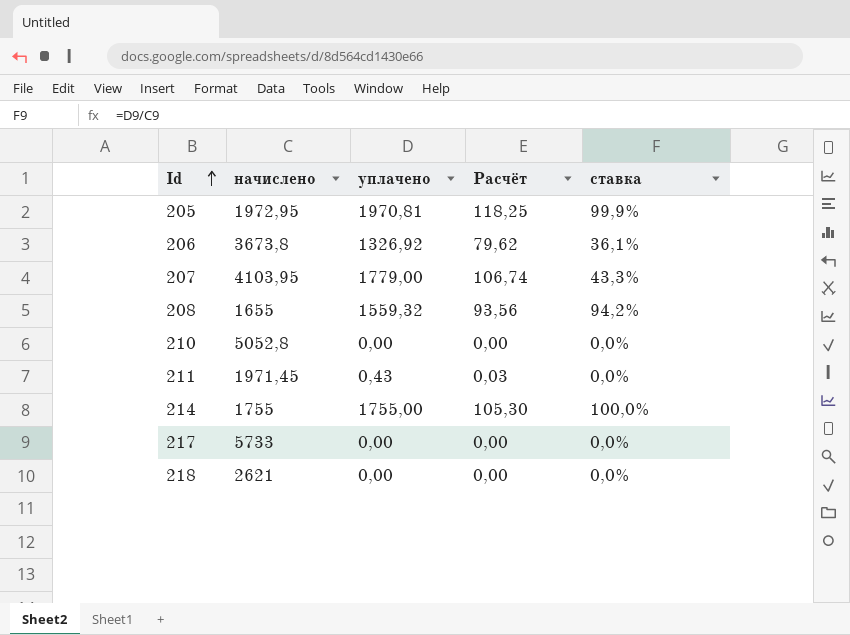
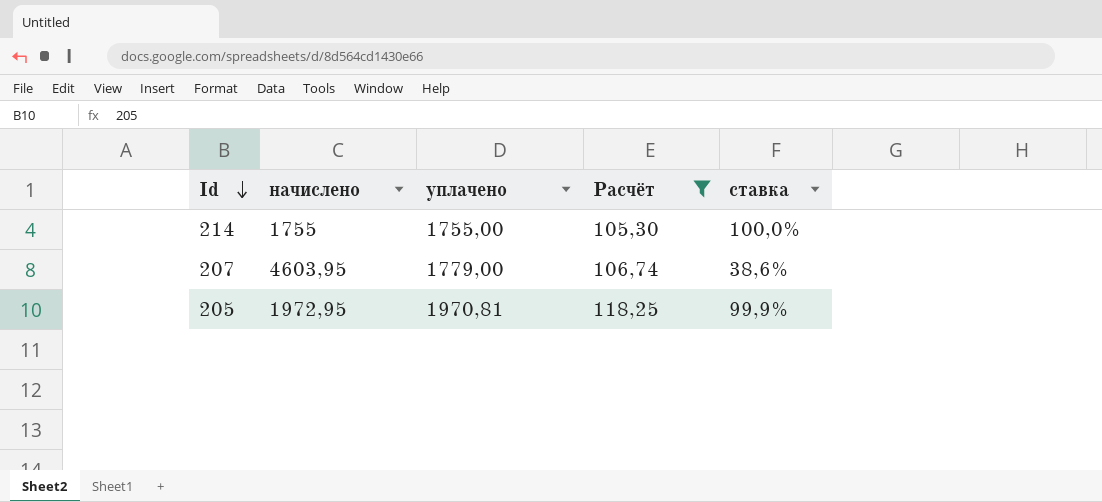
filter: none -> Расчёт >= 105,30
row order: Id ascending -> Id descending
207 | начислено: 4103,95 -> 4603,95
207 | ставка: 43,3% -> 38,6%

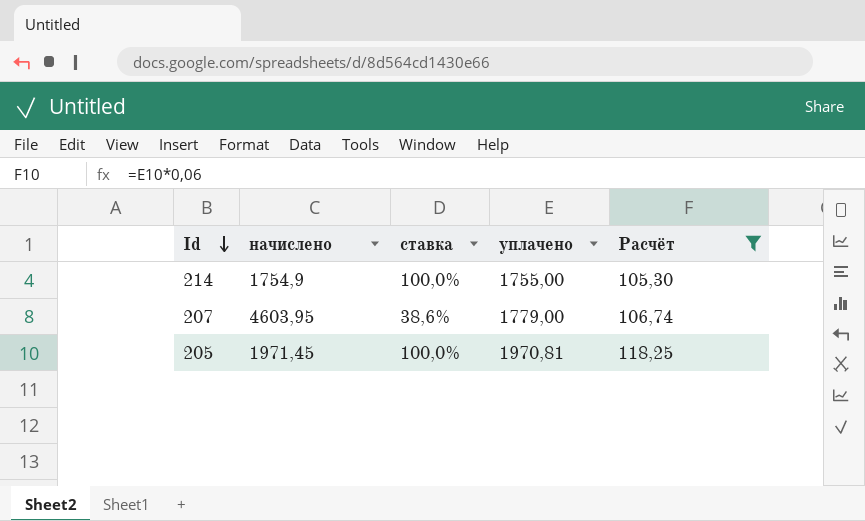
column ставка | position: 5 -> 3
214 | начислено: 1755 -> 1754,9
205 | начислено: 1972,95 -> 1971,45
205 | ставка: 99,9% -> 100,0%

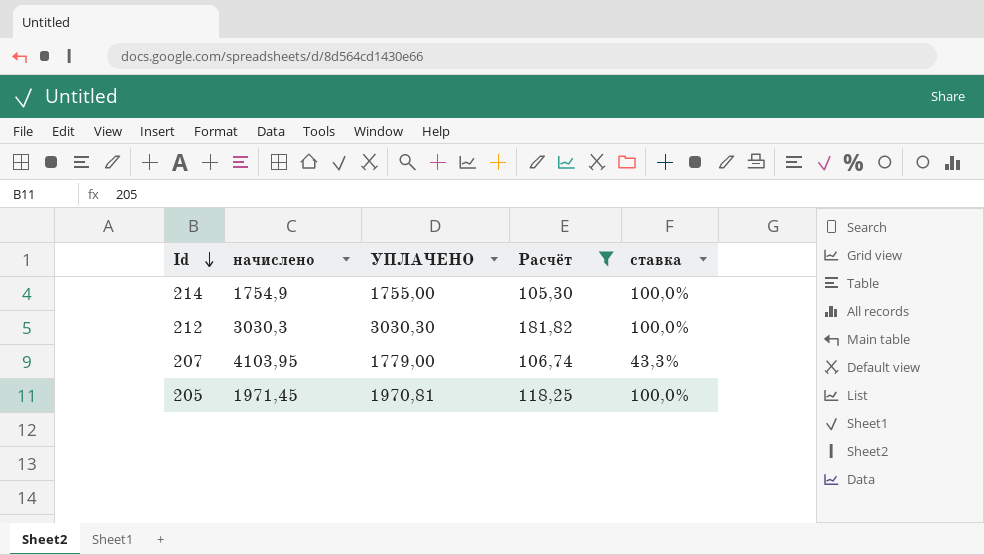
column name: уплачено -> УПЛАЧЕНО
column ставка | position: 3 -> 5
row 212: none -> 3030,3 | 3030,30 | 181,82 | 100,0%
207 | начислено: 4603,95 -> 4103,95
207 | ставка: 38,6% -> 43,3%

